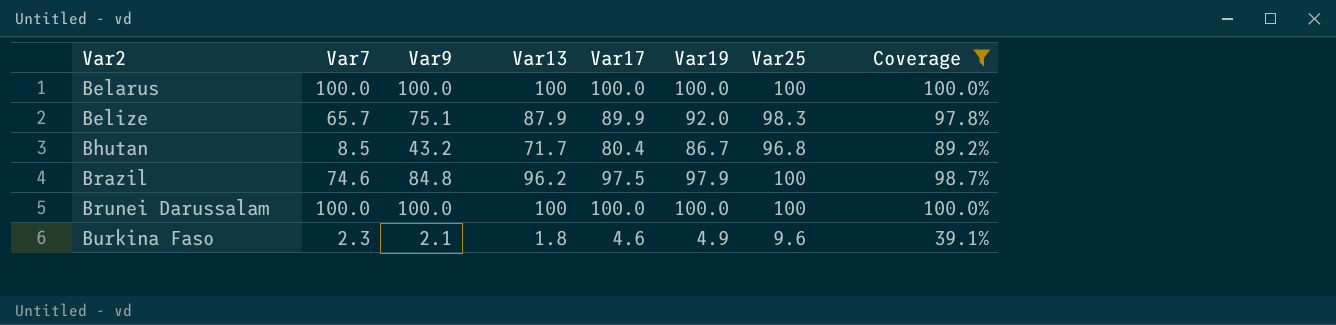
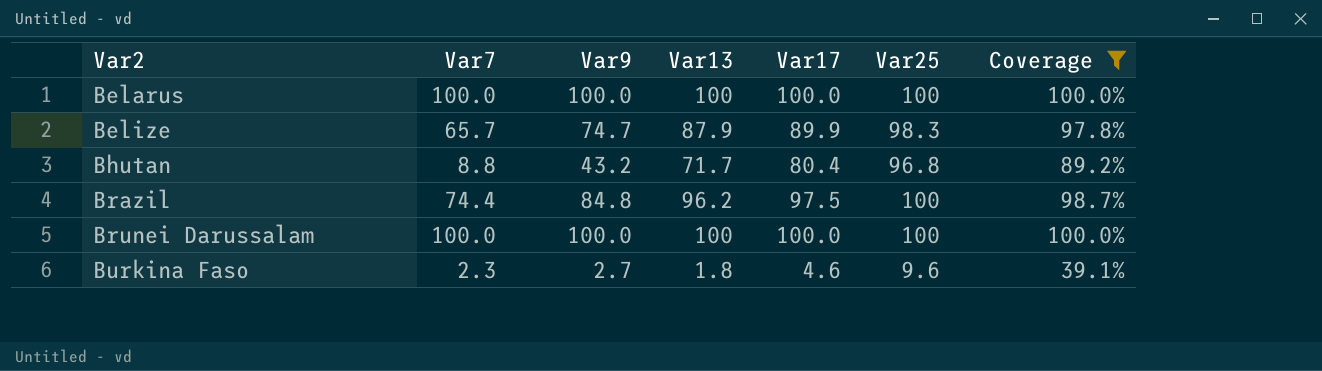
column Var19 | position: 6 -> none
Belize | Var9: 75.1 -> 74.7
Bhutan | Var7: 8.5 -> 8.8
Brazil | Var7: 74.6 -> 74.4
Burkina Faso | Var9: 2.1 -> 2.7

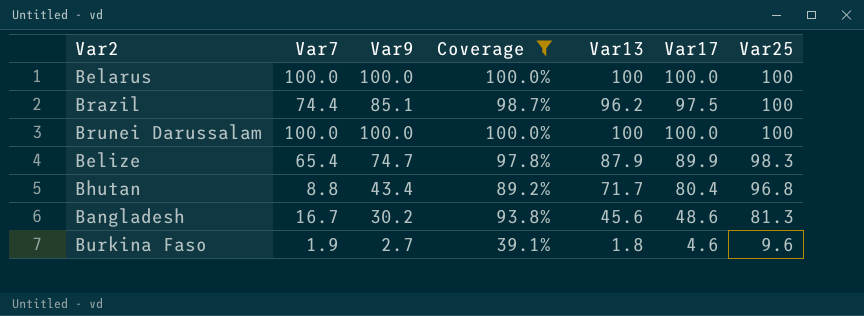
row order: Var2 ascending -> Var25 descending
column Coverage | position: 7 -> 4
Brazil | Var9: 84.8 -> 85.1
Belize | Var7: 65.7 -> 65.4
Bhutan | Var9: 43.2 -> 43.4
row Bangladesh: none -> 16.7 | 30.2 | 93.8% | 45.6 | 48.6 | 81.3
Burkina Faso | Var7: 2.3 -> 1.9

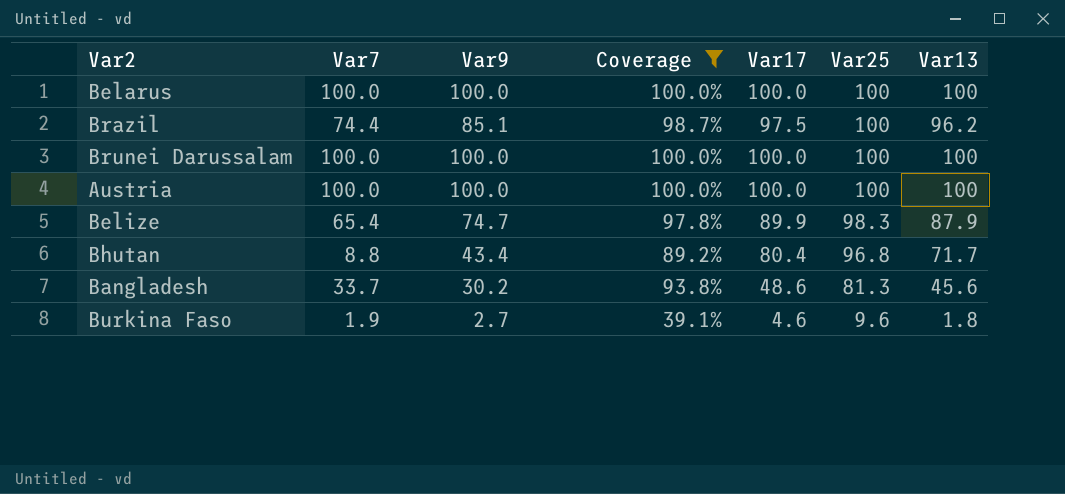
column Var13 | position: 5 -> 7
row Austria: none -> 100.0 | 100.0 | 100.0% | 100.0 | 100 | 100
Bangladesh | Var7: 16.7 -> 33.7

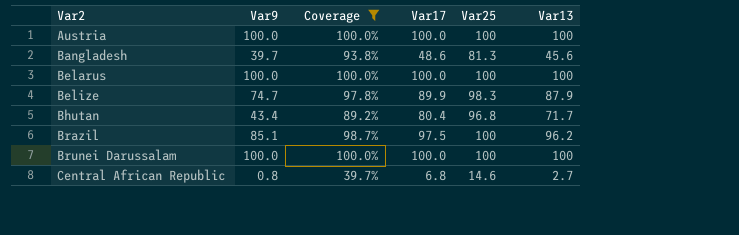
row order: Var25 descending -> Var2 ascending
column Var7 | position: 2 -> none
row Burkina Faso: 1.9 | 2.7 | 39.1% | 4.6 | 9.6 | 1.8 -> none
Bangladesh | Var9: 30.2 -> 39.7
row Central African Republic: none -> 0.8 | 39.7% | 6.8 | 14.6 | 2.7

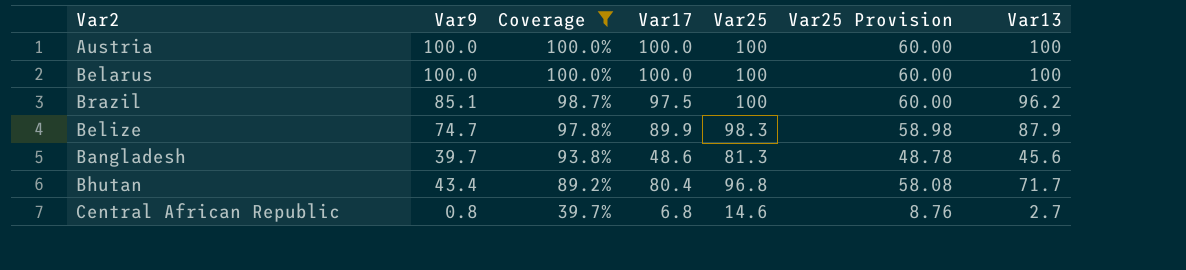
row order: Var2 ascending -> Coverage descending
column Var25 Provision | formula: none -> [Var25] * 0.6
row Brunei Darussalam: 100.0 | 100.0% | 100.0 | 100 | 100 -> none

